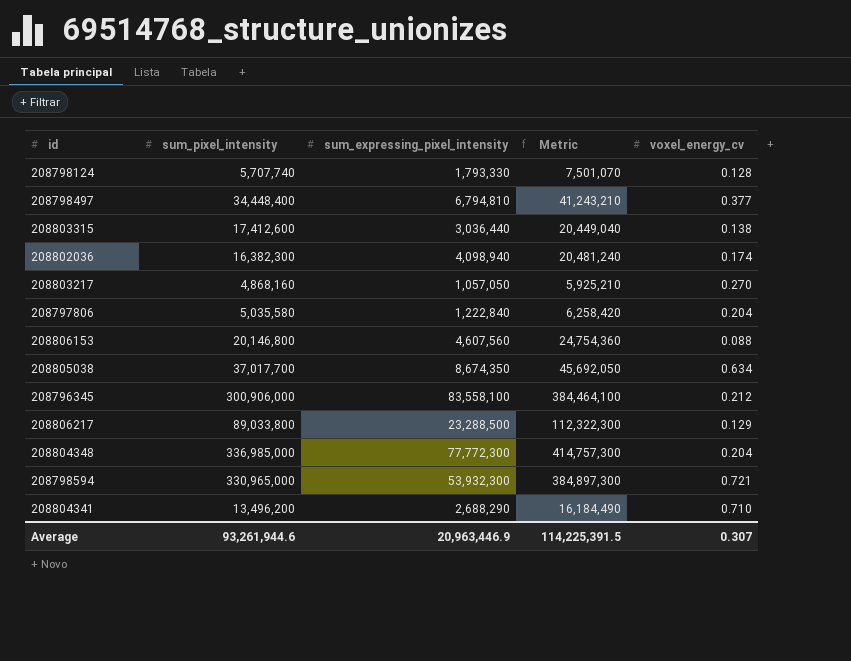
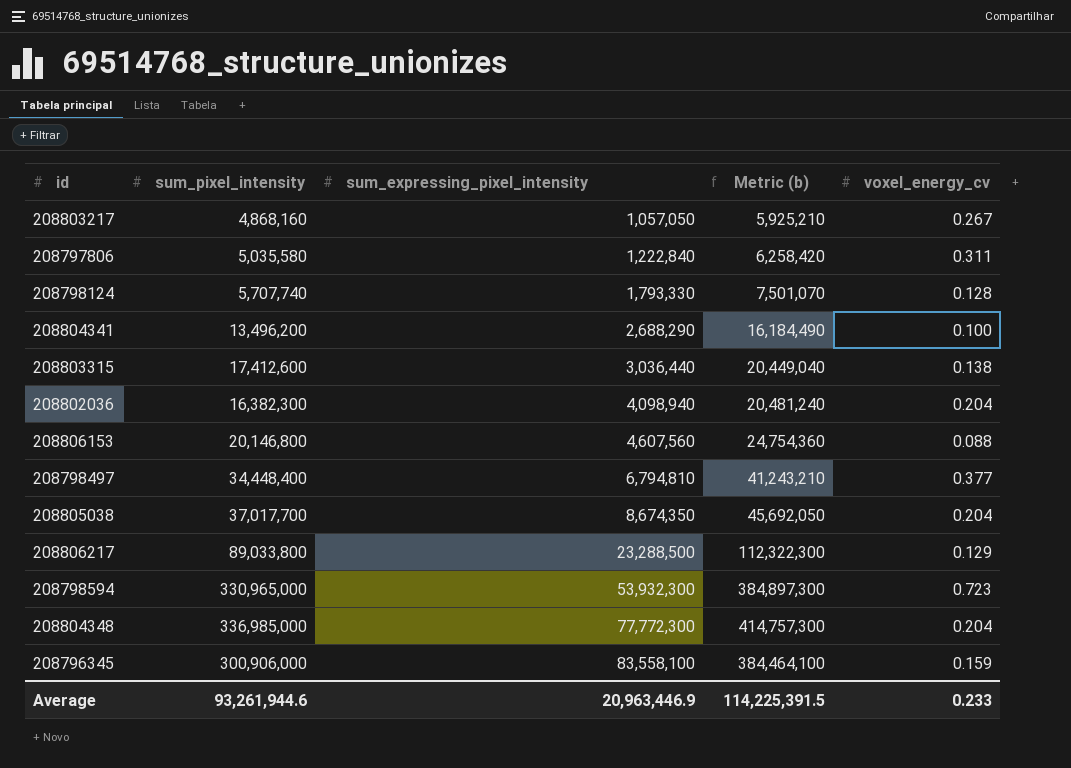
row order: none -> sum_expressing_pixel_intensity ascending
column name: Metric -> Metric (b)
208803217 | voxel_energy_cv: 0.270 -> 0.267
208797806 | voxel_energy_cv: 0.204 -> 0.311
208804341 | voxel_energy_cv: 0.710 -> 0.100
208802036 | voxel_energy_cv: 0.174 -> 0.204
208805038 | voxel_energy_cv: 0.634 -> 0.204
208798594 | voxel_energy_cv: 0.721 -> 0.723
208796345 | voxel_energy_cv: 0.212 -> 0.159
Average | voxel_energy_cv: 0.307 -> 0.233

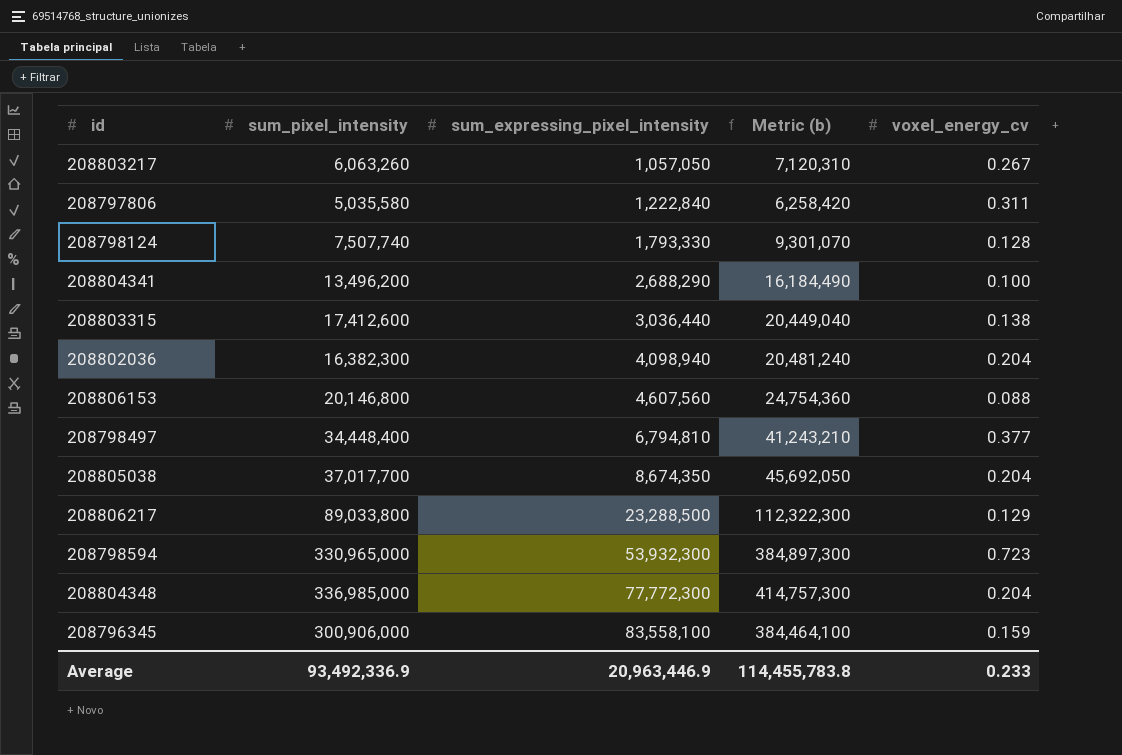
208803217 | sum_pixel_intensity: 4,868,160 -> 6,063,260
208803217 | Metric (b): 5,925,210 -> 7,120,310
208798124 | sum_pixel_intensity: 5,707,740 -> 7,507,740
208798124 | Metric (b): 7,501,070 -> 9,301,070
Average | sum_pixel_intensity: 93,261,944.6 -> 93,492,336.9
Average | Metric (b): 114,225,391.5 -> 114,455,783.8

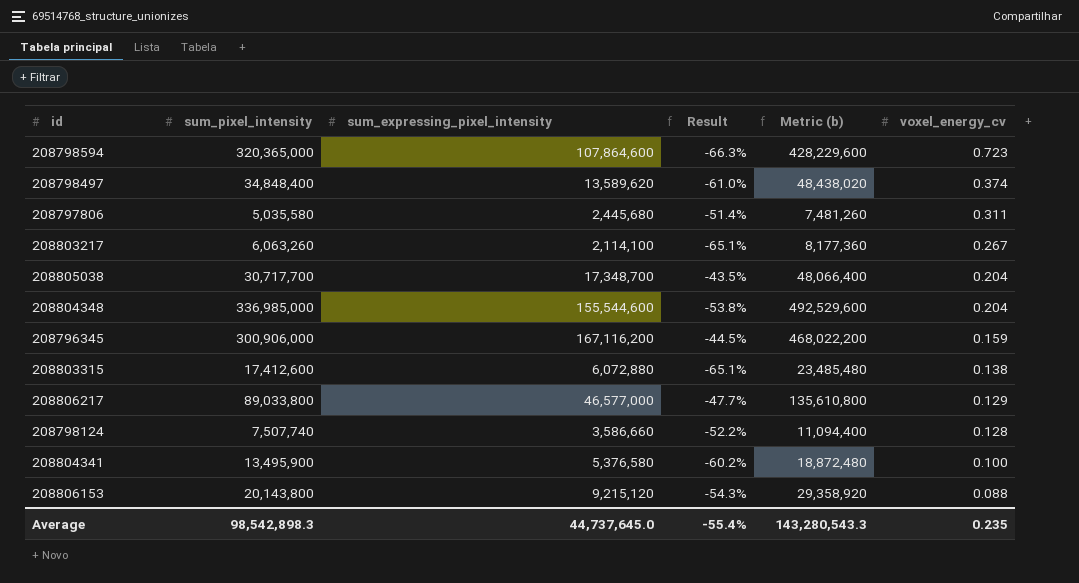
row order: sum_expressing_pixel_intensity ascending -> voxel_energy_cv descending
column Result | formula: none -> ([sum_expressing_pixel_intensity] - [sum_pixel_intensity]) / [sum_pixel_intensity]
row 208802036: 16,382,300 | 4,098,940 | 20,481,240 | 0.204 -> none
208798594 | sum_pixel_intensity: 330,965,000 -> 320,365,000
208798594 | sum_expressing_pixel_intensity: 53,932,300 -> 107,864,600
208798594 | Metric (b): 384,897,300 -> 428,229,600
208798497 | sum_pixel_intensity: 34,448,400 -> 34,848,400
208798497 | sum_expressing_pixel_intensity: 6,794,810 -> 13,589,620
208798497 | Metric (b): 41,243,210 -> 48,438,020
208798497 | voxel_energy_cv: 0.377 -> 0.374
208797806 | sum_expressing_pixel_intensity: 1,222,840 -> 2,445,680
208797806 | Metric (b): 6,258,420 -> 7,481,260
208803217 | sum_expressing_pixel_intensity: 1,057,050 -> 2,114,100
208803217 | Metric (b): 7,120,310 -> 8,177,360
208805038 | sum_pixel_intensity: 37,017,700 -> 30,717,700
208805038 | sum_expressing_pixel_intensity: 8,674,350 -> 17,348,700
208805038 | Metric (b): 45,692,050 -> 48,066,400
208804348 | sum_expressing_pixel_intensity: 77,772,300 -> 155,544,600
208804348 | Metric (b): 414,757,300 -> 492,529,600
208796345 | sum_expressing_pixel_intensity: 83,558,100 -> 167,116,200
208796345 | Metric (b): 384,464,100 -> 468,022,200
208803315 | sum_expressing_pixel_intensity: 3,036,440 -> 6,072,880
208803315 | Metric (b): 20,449,040 -> 23,485,480
208806217 | sum_expressing_pixel_intensity: 23,288,500 -> 46,577,000
208806217 | Metric (b): 112,322,300 -> 135,610,800
208798124 | sum_expressing_pixel_intensity: 1,793,330 -> 3,586,660
208798124 | Metric (b): 9,301,070 -> 11,094,400
208804341 | sum_pixel_intensity: 13,496,200 -> 13,495,900
208804341 | sum_expressing_pixel_intensity: 2,688,290 -> 5,376,580
208804341 | Metric (b): 16,184,490 -> 18,872,480
208806153 | sum_pixel_intensity: 20,146,800 -> 20,143,800
208806153 | sum_expressing_pixel_intensity: 4,607,560 -> 9,215,120
208806153 | Metric (b): 24,754,360 -> 29,358,920
Average | sum_pixel_intensity: 93,492,336.9 -> 98,542,898.3
Average | sum_expressing_pixel_intensity: 20,963,446.9 -> 44,737,645.0
Average | Metric (b): 114,455,783.8 -> 143,280,543.3
Average | voxel_energy_cv: 0.233 -> 0.235

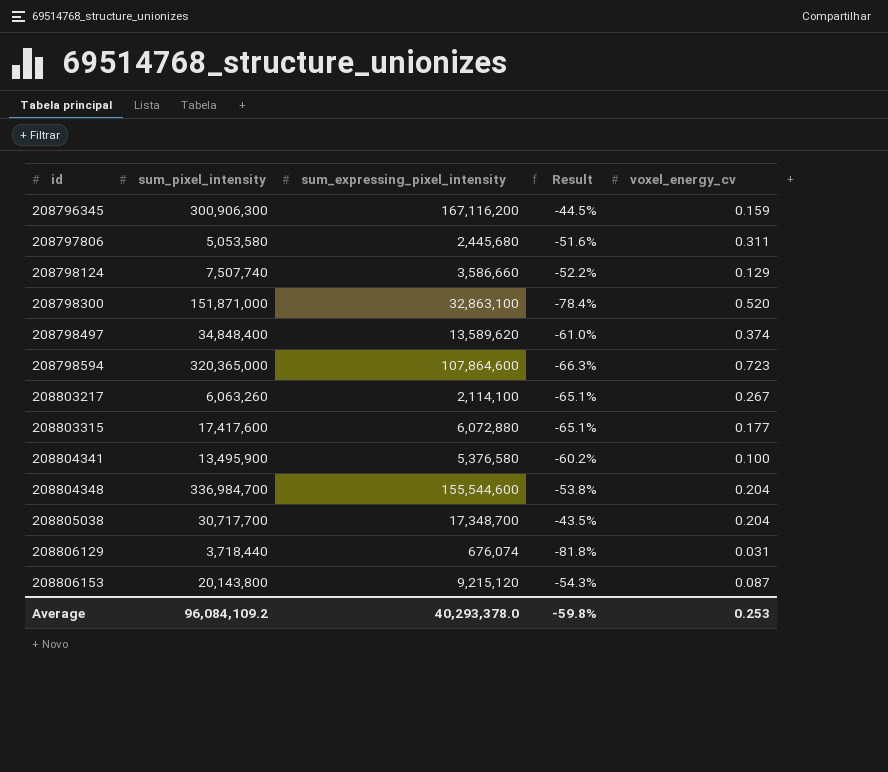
row order: voxel_energy_cv descending -> id ascending
column Metric (b) | formula: [sum_pixel_intensity] + [sum_expressing_pixel_intensity] -> none
row 208806217: 89,033,800 | 46,577,000 | -47.7% | 135,610,800 | 0.129 -> none
208796345 | sum_pixel_intensity: 300,906,000 -> 300,906,300
208797806 | sum_pixel_intensity: 5,035,580 -> 5,053,580
208797806 | Result: -51.4% -> -51.6%
208798124 | voxel_energy_cv: 0.128 -> 0.129
row 208798300: none -> 151,871,000 | 32,863,100 | -78.4% | 0.520
208803315 | sum_pixel_intensity: 17,412,600 -> 17,417,600
208803315 | voxel_energy_cv: 0.138 -> 0.177
208804348 | sum_pixel_intensity: 336,985,000 -> 336,984,700
row 208806129: none -> 3,718,440 | 676,074 | -81.8% | 0.031
208806153 | voxel_energy_cv: 0.088 -> 0.087
Average | sum_pixel_intensity: 98,542,898.3 -> 96,084,109.2
Average | sum_expressing_pixel_intensity: 44,737,645.0 -> 40,293,378.0
Average | Result: -55.4% -> -59.8%
Average | voxel_energy_cv: 0.235 -> 0.253

